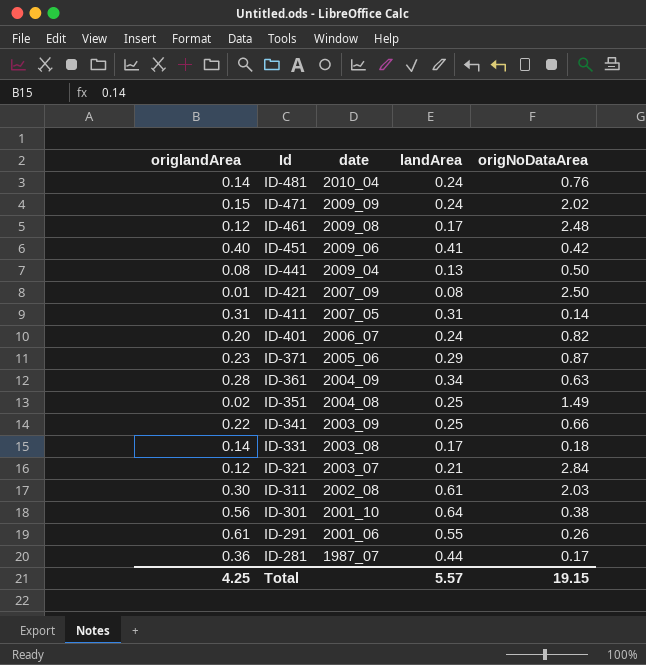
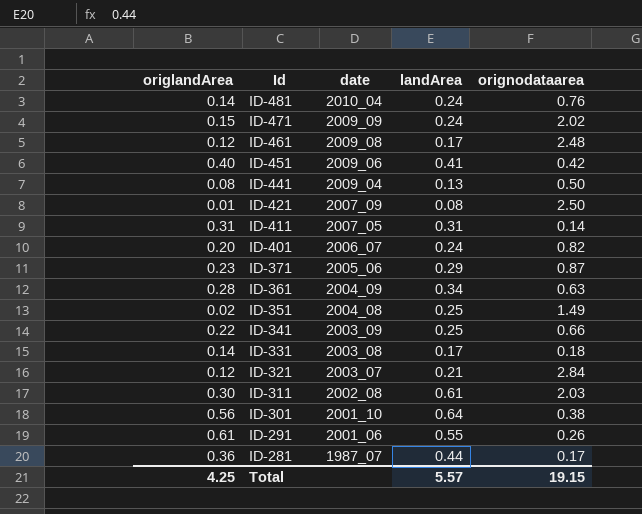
column name: origNoDataArea -> orignodataarea

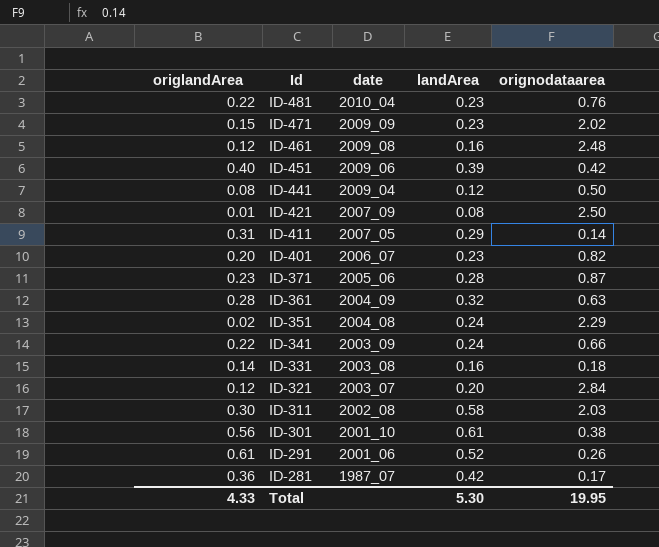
ID-481 | origlandArea: 0.14 -> 0.22
ID-481 | landArea: 0.24 -> 0.23
ID-471 | landArea: 0.24 -> 0.23
ID-461 | landArea: 0.17 -> 0.16
ID-451 | landArea: 0.41 -> 0.39
ID-441 | landArea: 0.13 -> 0.12
ID-411 | landArea: 0.31 -> 0.29
ID-401 | landArea: 0.24 -> 0.23
ID-371 | landArea: 0.29 -> 0.28
ID-361 | landArea: 0.34 -> 0.32
ID-351 | landArea: 0.25 -> 0.24
ID-351 | orignodataarea: 1.49 -> 2.29
ID-341 | landArea: 0.25 -> 0.24
ID-331 | landArea: 0.17 -> 0.16
ID-321 | landArea: 0.21 -> 0.20
ID-311 | landArea: 0.61 -> 0.58
ID-301 | landArea: 0.64 -> 0.61
ID-291 | landArea: 0.55 -> 0.52
ID-281 | landArea: 0.44 -> 0.42
Total | origlandArea: 4.25 -> 4.33
Total | landArea: 5.57 -> 5.30
Total | orignodataarea: 19.15 -> 19.95

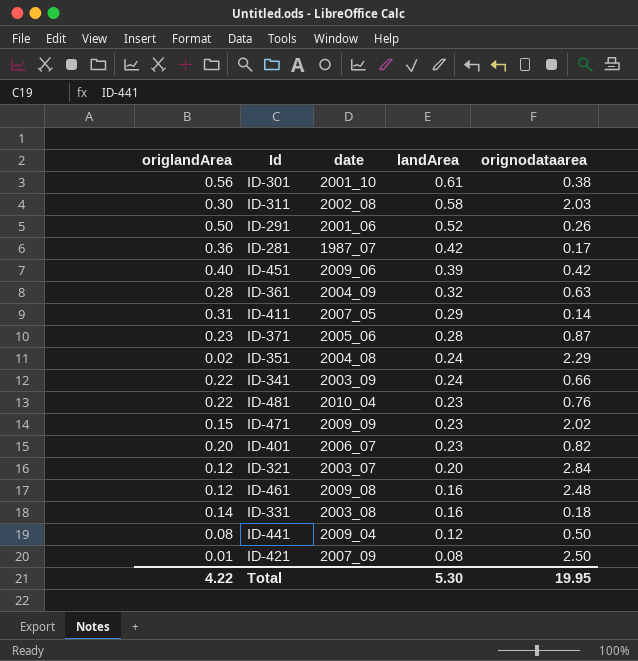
row order: Id descending -> landArea descending
ID-291 | origlandArea: 0.61 -> 0.50
Total | origlandArea: 4.33 -> 4.22

